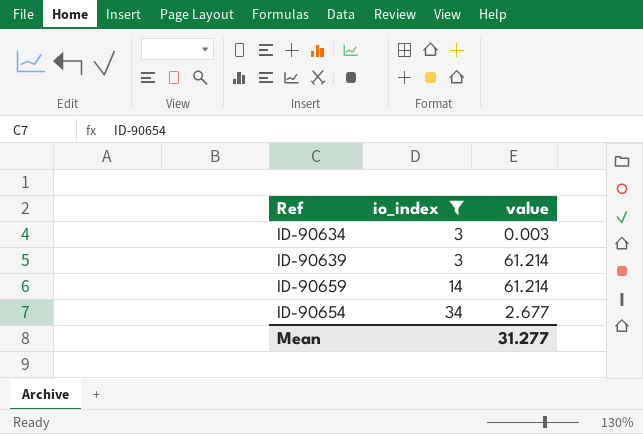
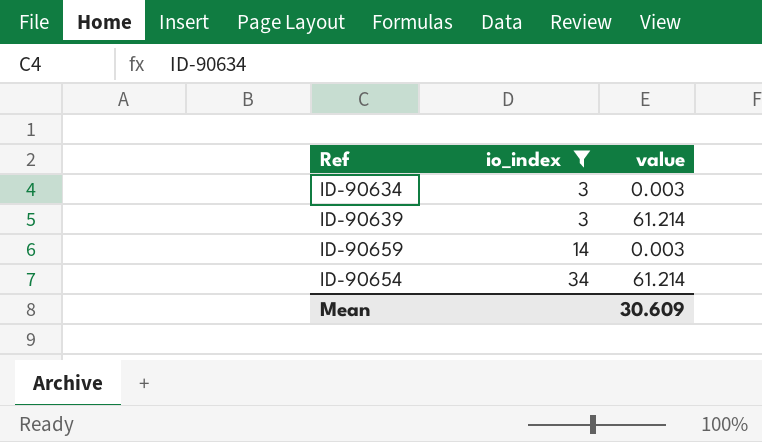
ID-90659 | value: 61.214 -> 0.003
ID-90654 | value: 2.677 -> 61.214
Mean | value: 31.277 -> 30.609

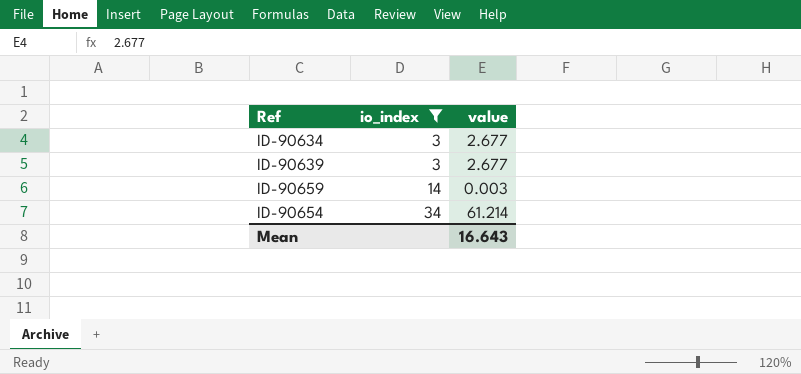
ID-90634 | value: 0.003 -> 2.677
ID-90639 | value: 61.214 -> 2.677
Mean | value: 30.609 -> 16.643

